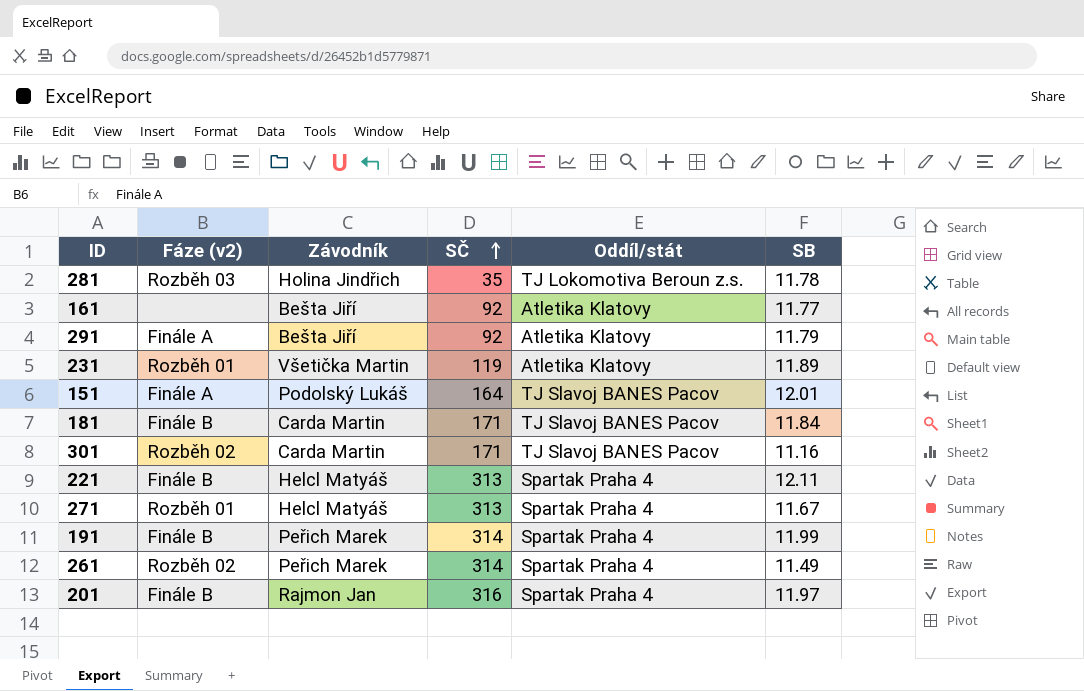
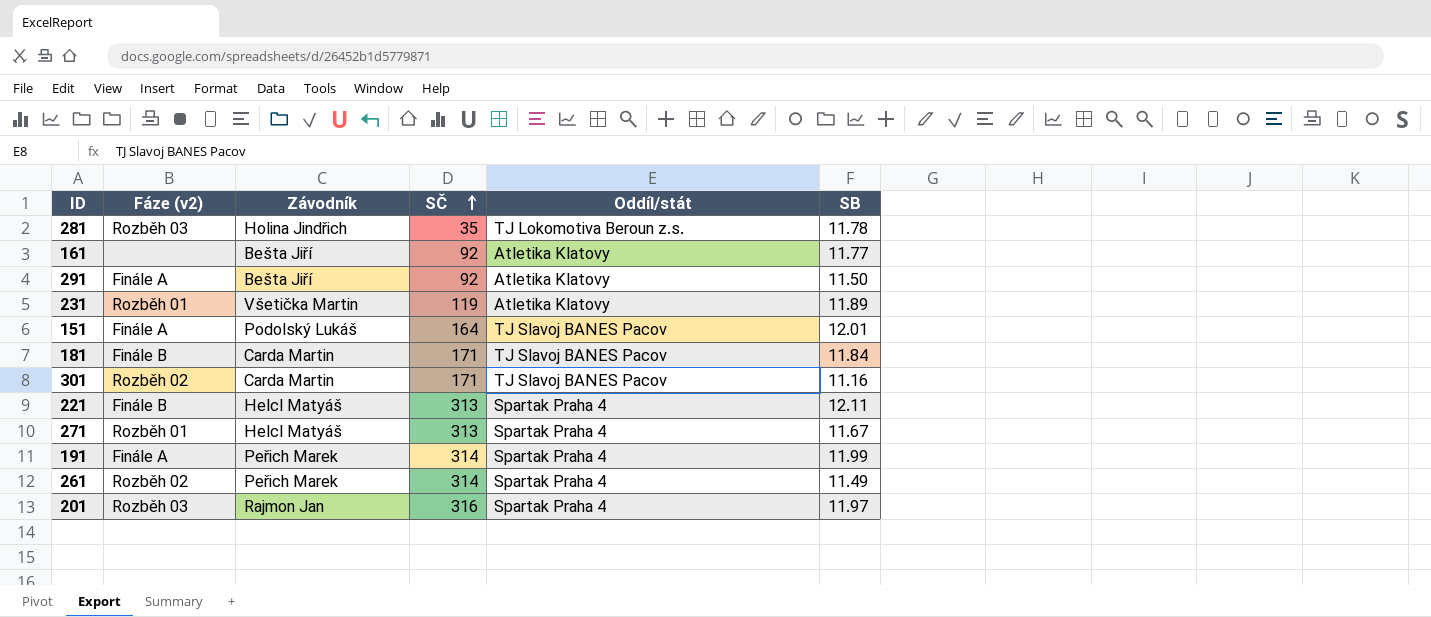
291 | SB: 11.79 -> 11.50
191 | Fáze (v2): Finále B -> Finále A
201 | Fáze (v2): Finále B -> Rozběh 03

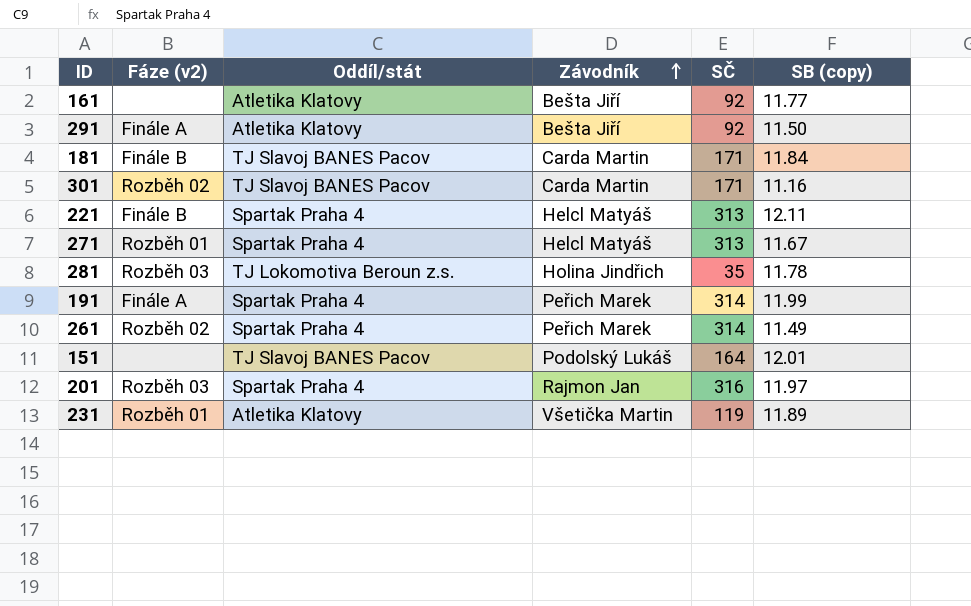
row order: SČ ascending -> Závodník ascending
column Oddíl/stát | position: 5 -> 3
column name: SB -> SB (copy)
151 | Fáze (v2): Finále A -> none

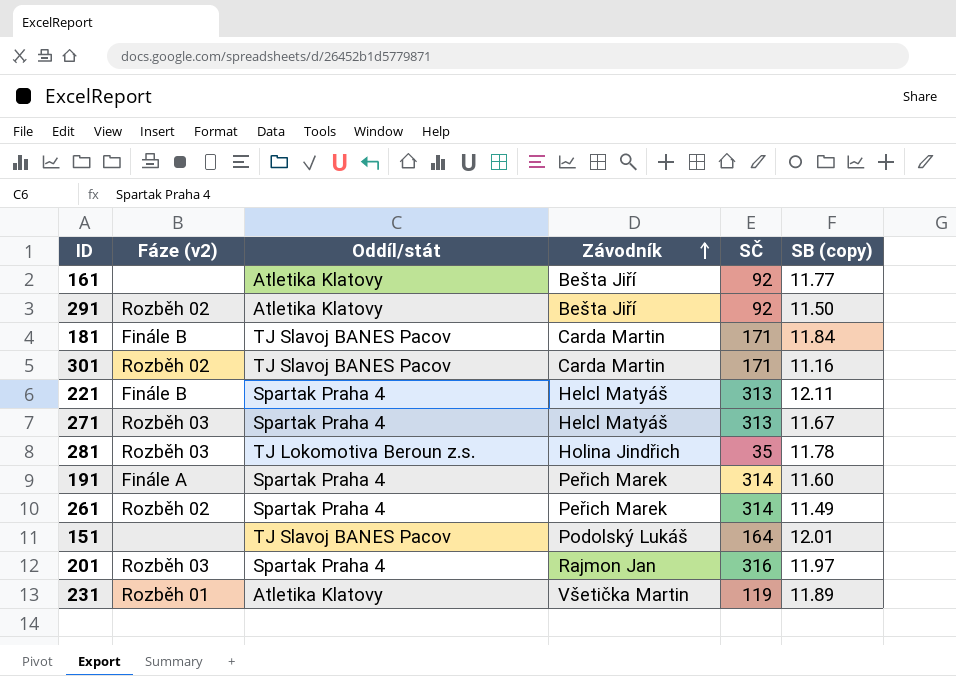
291 | Fáze (v2): Finále A -> Rozběh 02
271 | Fáze (v2): Rozběh 01 -> Rozběh 03
191 | SB (copy): 11.99 -> 11.60

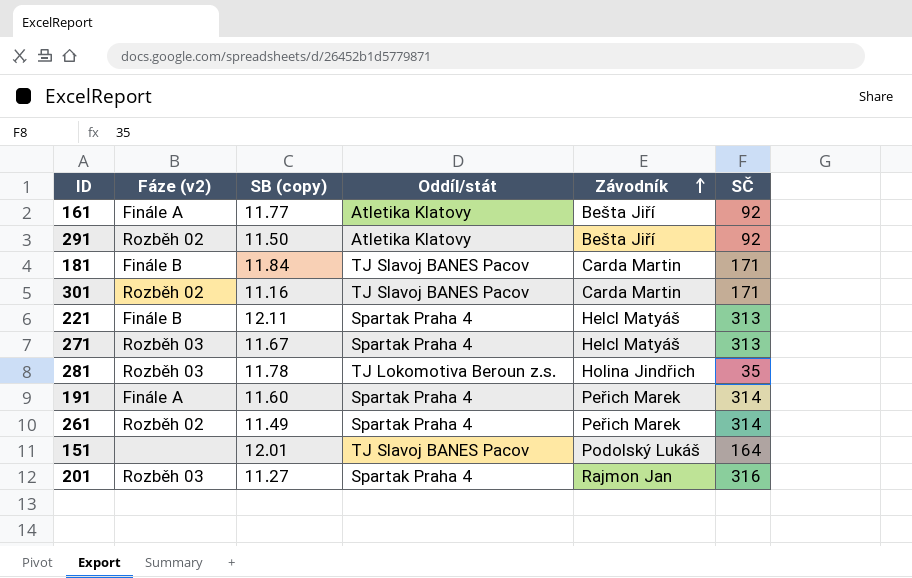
column SB (copy) | position: 6 -> 3
row 231: Rozběh 01 | Atletika Klatovy | Všetička Martin | 119 | 11.89 -> none
161 | Fáze (v2): none -> Finále A
201 | SB (copy): 11.97 -> 11.27

